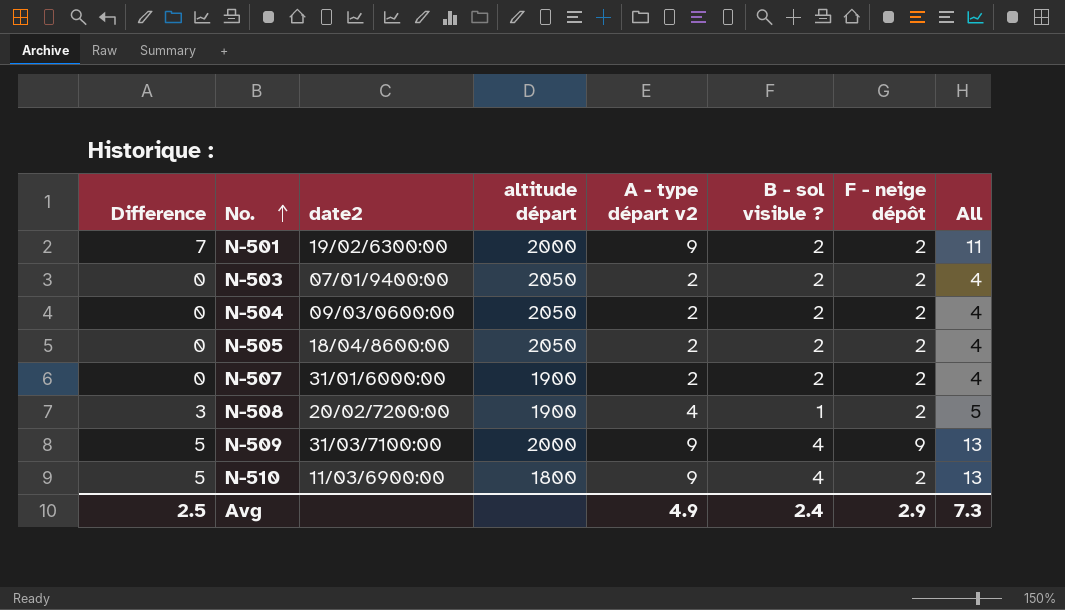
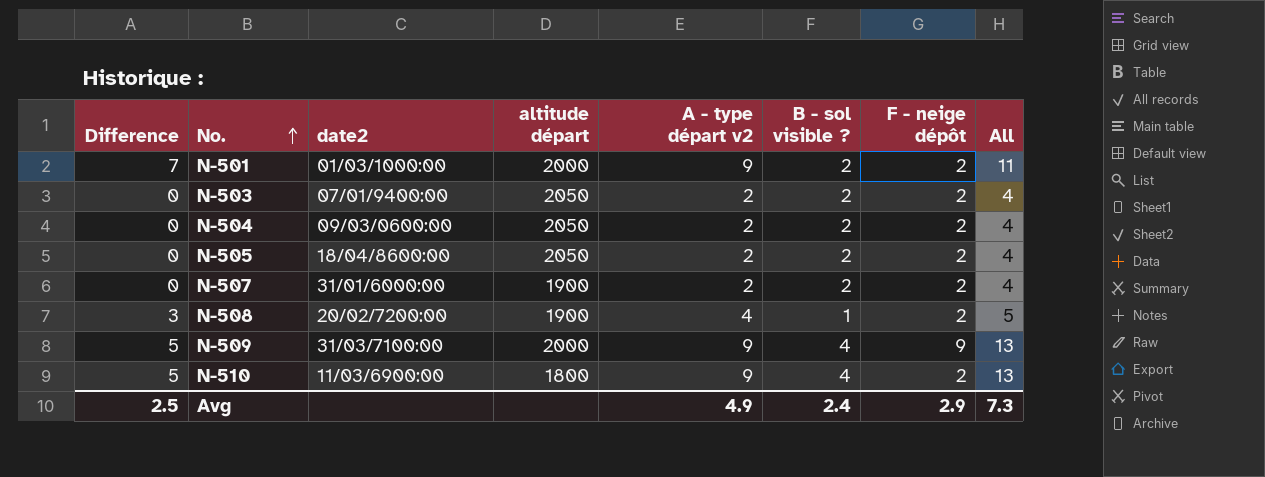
N-501 | date2: 19/02/6300:00 -> 01/03/1000:00

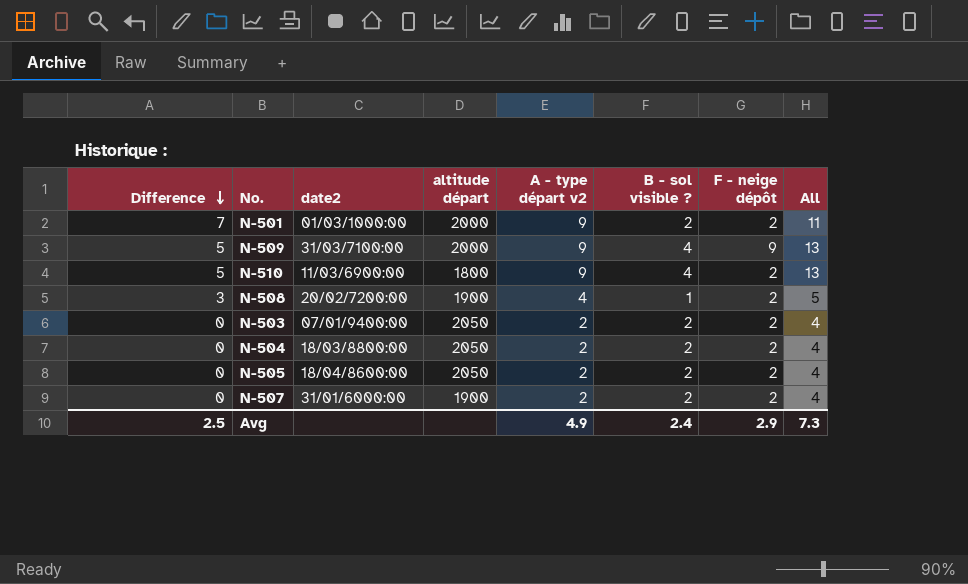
row order: No. ascending -> Difference descending
N-504 | date2: 09/03/0600:00 -> 18/03/8800:00

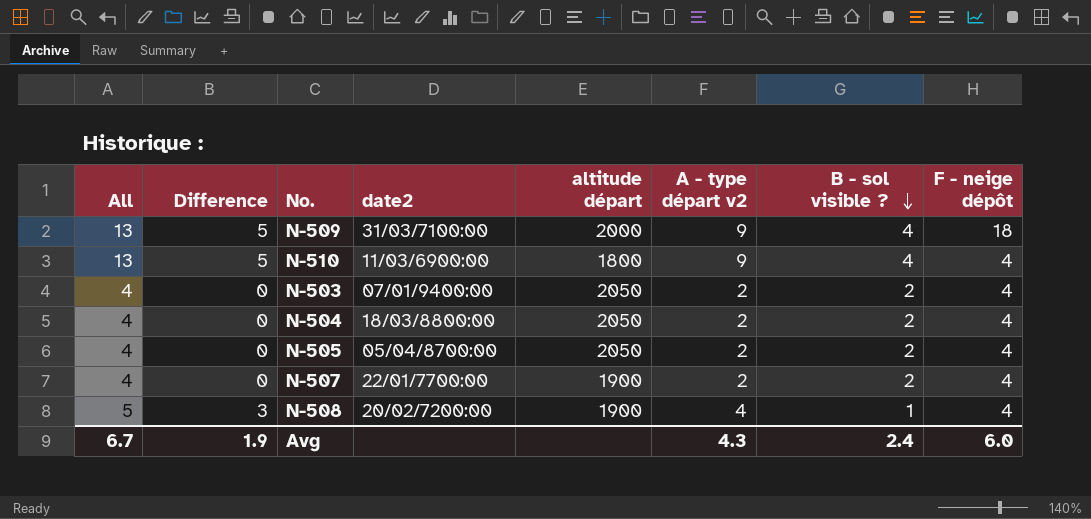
row order: Difference descending -> B - sol visible ? descending
column All | position: 8 -> 1
row N-501: 7 | 01/03/1000:00 | 2000 | 9 | 2 | 2 | 11 -> none
N-509 | F - neige dépôt: 9 -> 18
N-510 | F - neige dépôt: 2 -> 4
N-503 | F - neige dépôt: 2 -> 4
N-504 | F - neige dépôt: 2 -> 4
N-505 | date2: 18/04/8600:00 -> 05/04/8700:00
N-505 | F - neige dépôt: 2 -> 4
N-507 | date2: 31/01/6000:00 -> 22/01/7700:00
N-507 | F - neige dépôt: 2 -> 4
N-508 | F - neige dépôt: 2 -> 4
Avg | All: 7.3 -> 6.7
Avg | Difference: 2.5 -> 1.9
Avg | A - type départ v2: 4.9 -> 4.3
Avg | F - neige dépôt: 2.9 -> 6.0

